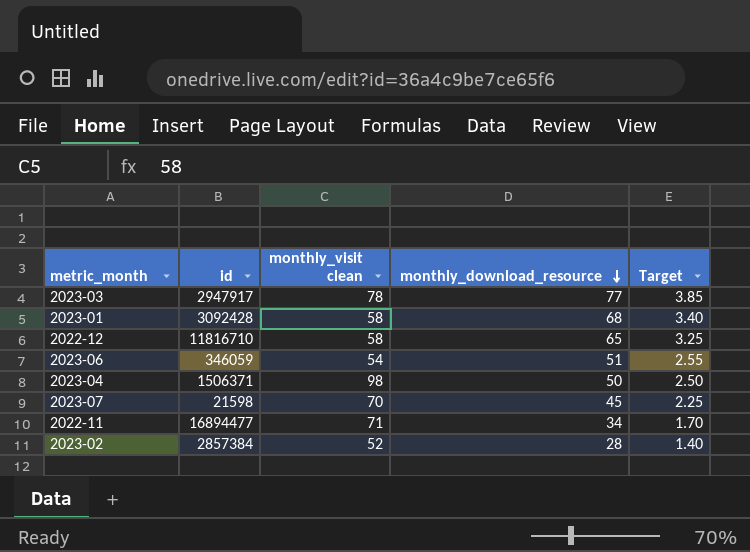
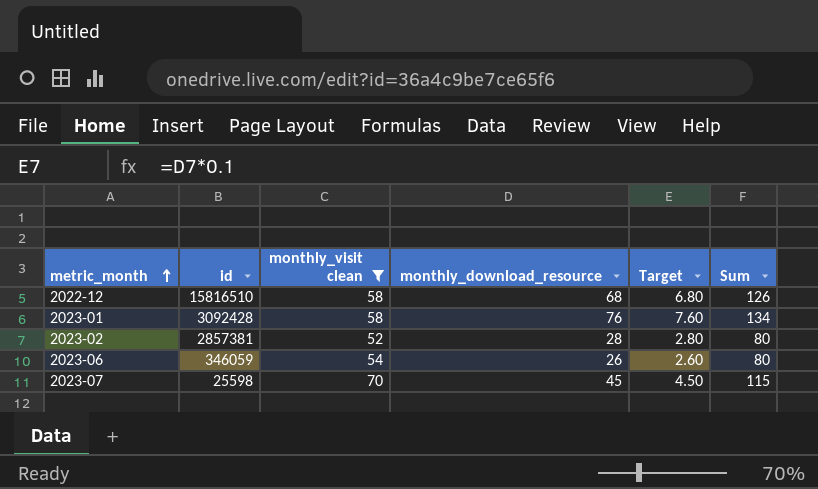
filter: none -> monthly_visit clean <= 70
row order: monthly_download_resource descending -> metric_month ascending
column Target | formula: [monthly_download_resource] * 0.05 -> [monthly_download_resource] * 0.1
column Sum | formula: none -> [monthly_visit clean] + [monthly_download_resource]
2022-12 | id: 11816710 -> 15816510
2022-12 | monthly_download_resource: 65 -> 68
2023-01 | monthly_download_resource: 68 -> 76
2023-02 | id: 2857384 -> 2857381
2023-06 | monthly_download_resource: 51 -> 26
2023-07 | id: 21598 -> 25598

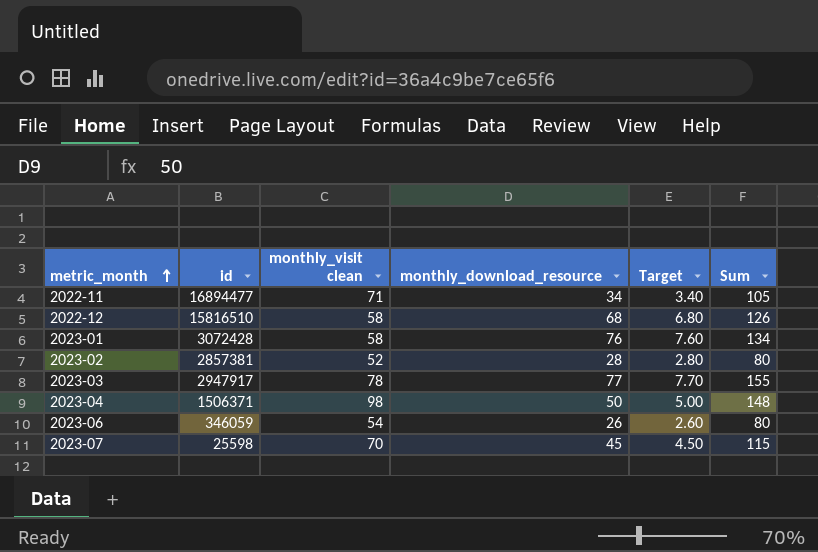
filter: monthly_visit clean <= 70 -> none
2023-01 | id: 3092428 -> 3072428

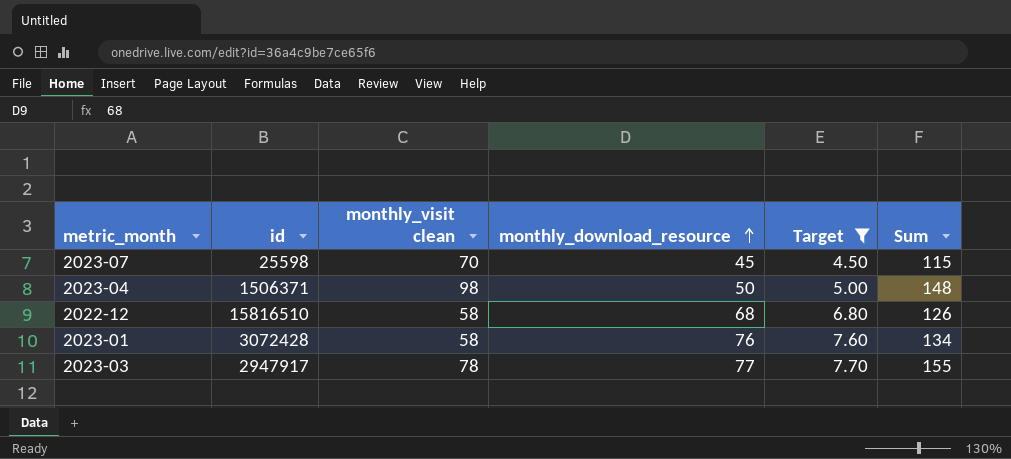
filter: none -> Target >= 4.50
row order: metric_month ascending -> monthly_download_resource ascending

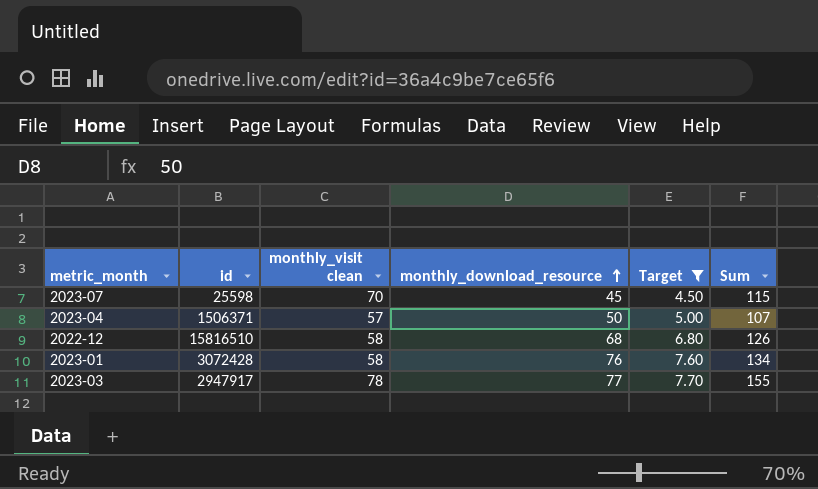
2023-04 | monthly_visit clean: 98 -> 57
2023-04 | Sum: 148 -> 107

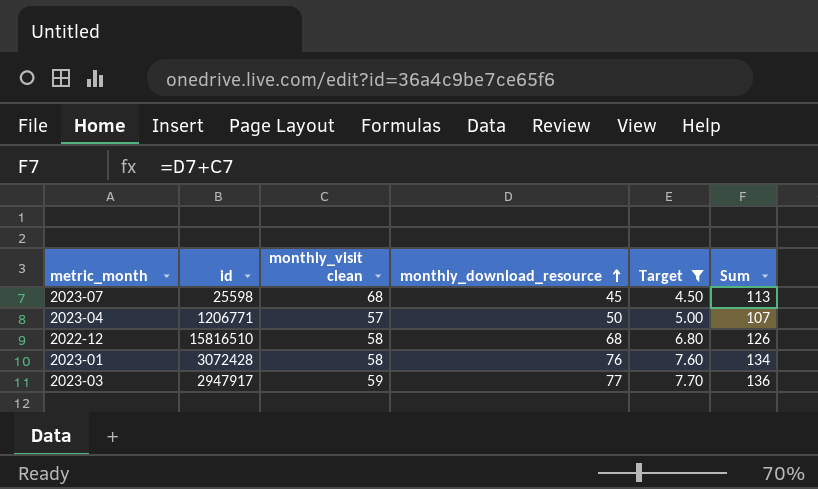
2023-07 | monthly_visit clean: 70 -> 68
2023-07 | Sum: 115 -> 113
2023-04 | id: 1506371 -> 1206771
2023-03 | monthly_visit clean: 78 -> 59
2023-03 | Sum: 155 -> 136

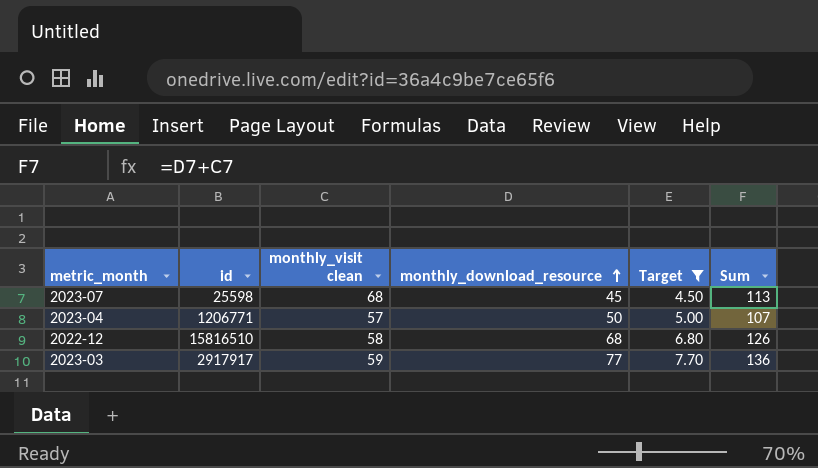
row 2023-01: 3072428 | 58 | 76 | 7.60 | 134 -> none
2023-03 | id: 2947917 -> 2917917

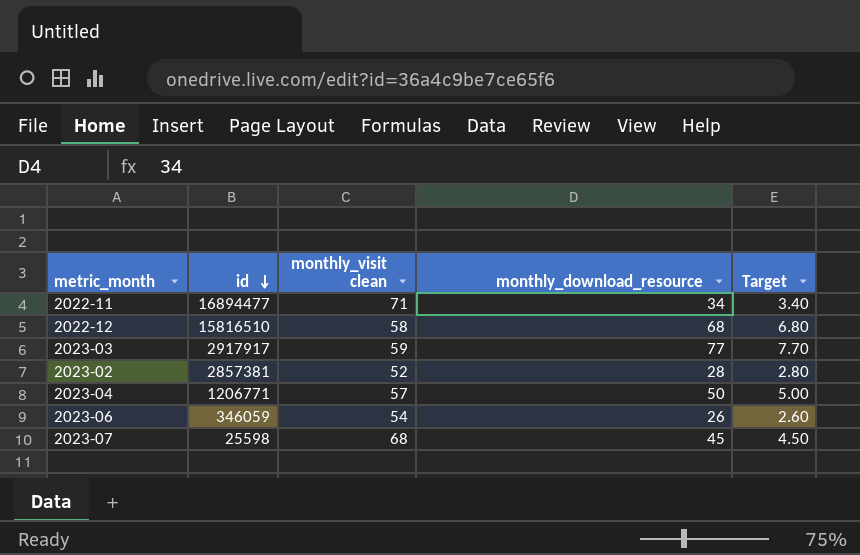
filter: Target >= 4.50 -> none
row order: monthly_download_resource ascending -> id descending
column Sum | formula: [monthly_visit clean] + [monthly_download_resource] -> none

